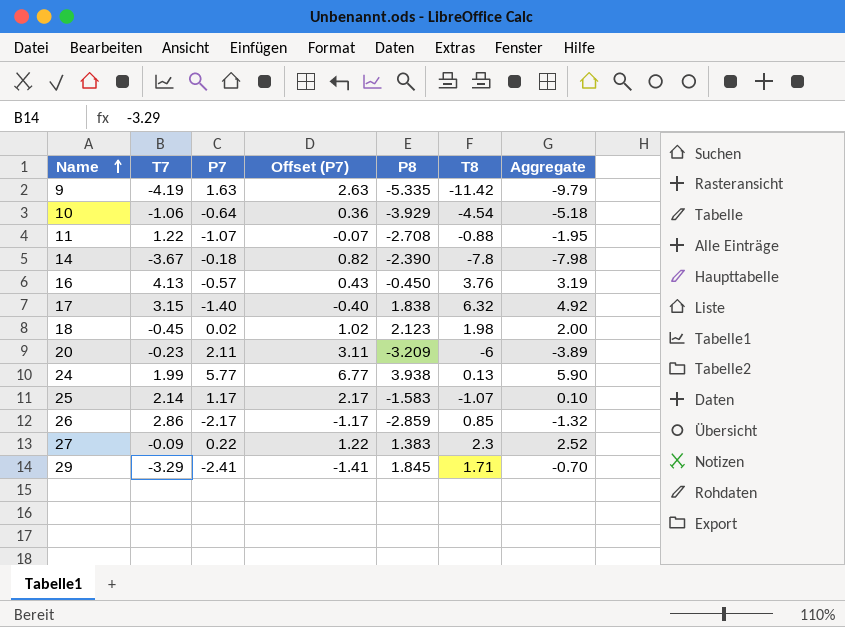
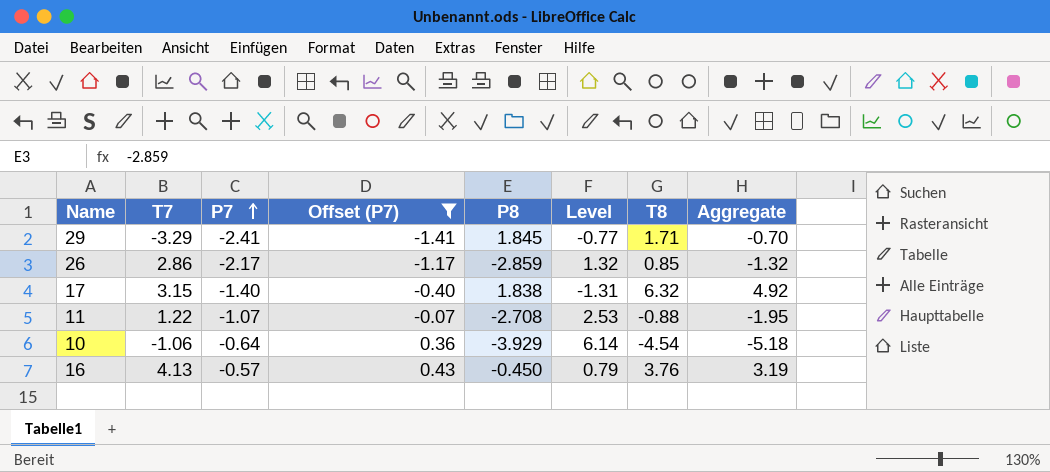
filter: none -> Offset (P7) <= 0.43
row order: Name ascending -> P7 ascending
column Level | formula: none -> [P8] / [P7]

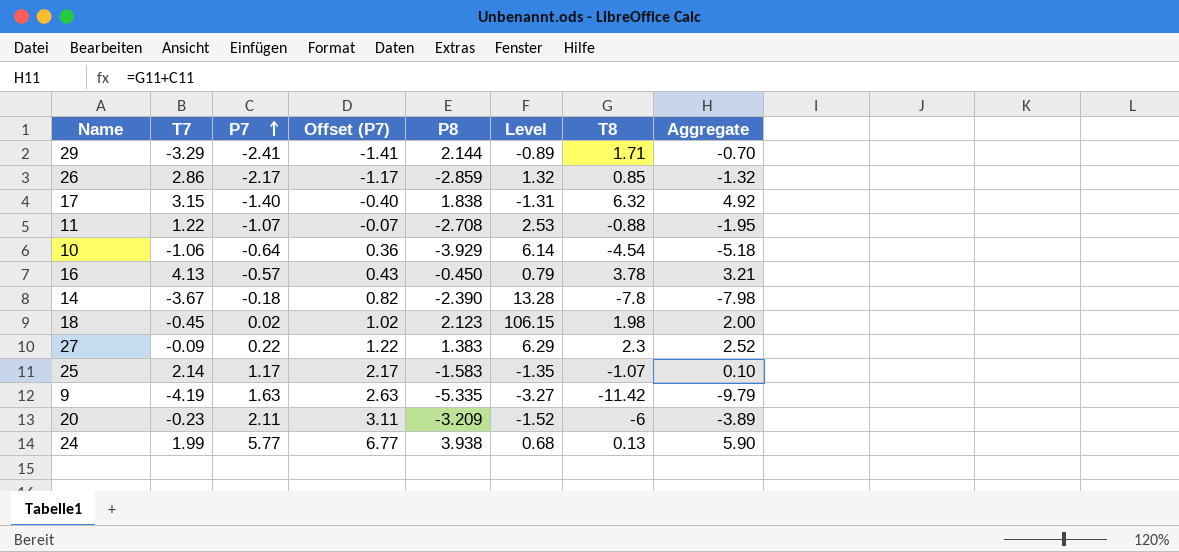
filter: Offset (P7) <= 0.43 -> none
29 | P8: 1.845 -> 2.144
29 | Level: -0.77 -> -0.89
16 | T8: 3.76 -> 3.78
16 | Aggregate: 3.19 -> 3.21

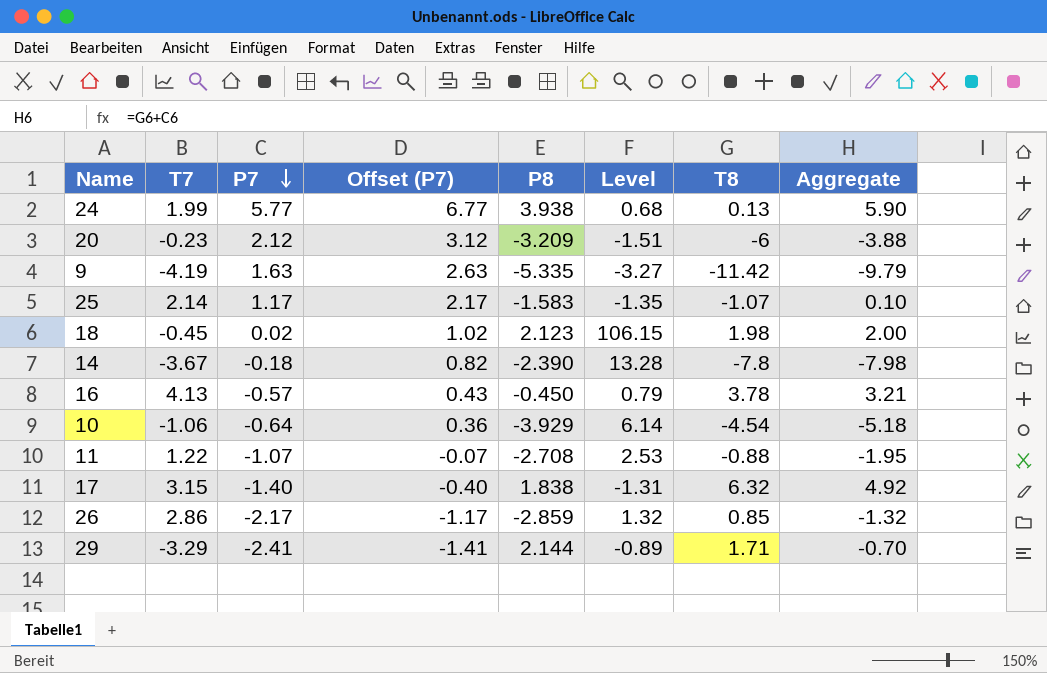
row order: P7 ascending -> P7 descending
row 27: -0.09 | 0.22 | 1.22 | 1.383 | 6.29 | 2.3 | 2.52 -> none
20 | P7: 2.11 -> 2.12
20 | Offset (P7): 3.11 -> 3.12
20 | Level: -1.52 -> -1.51
20 | Aggregate: -3.89 -> -3.88

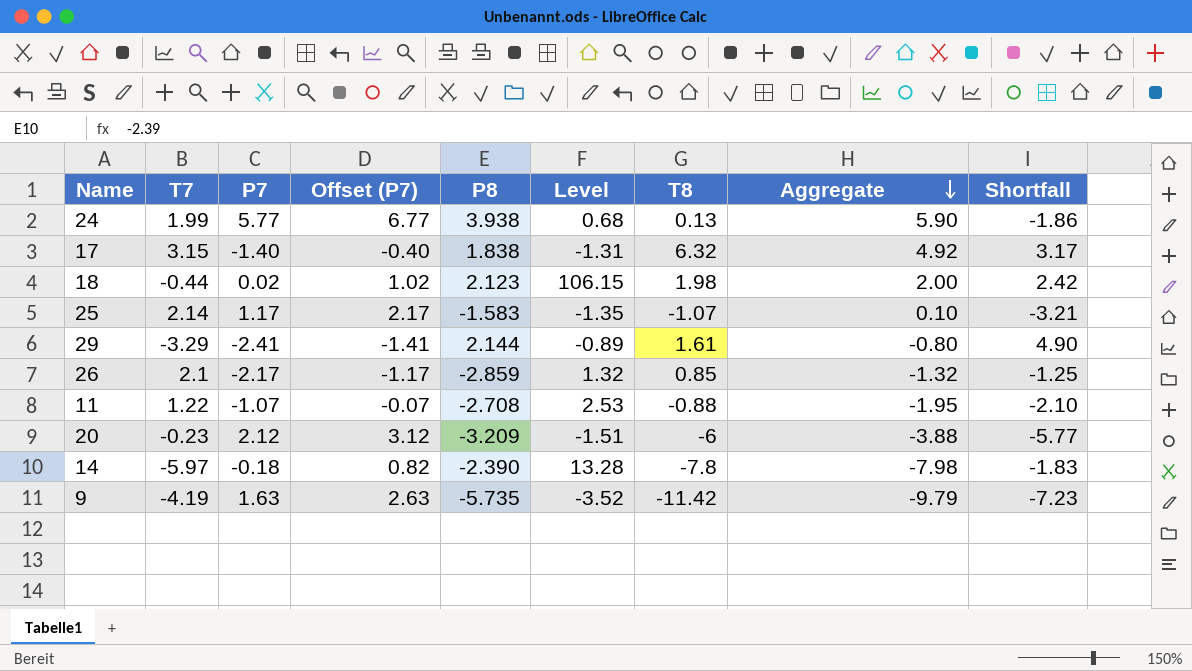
row order: P7 descending -> Aggregate descending
column Shortfall | formula: none -> [T8] - [T7]
row 16: 4.13 | -0.57 | 0.43 | -0.450 | 0.79 | 3.78 | 3.21 -> none
row 10: -1.06 | -0.64 | 0.36 | -3.929 | 6.14 | -4.54 | -5.18 -> none
18 | T7: -0.45 -> -0.44
29 | T8: 1.71 -> 1.61
29 | Aggregate: -0.70 -> -0.80
26 | T7: 2.86 -> 2.1
14 | T7: -3.67 -> -5.97
9 | P8: -5.335 -> -5.735
9 | Level: -3.27 -> -3.52

